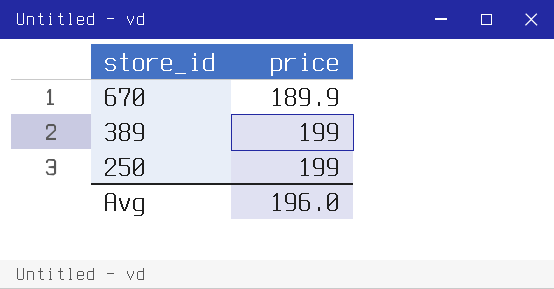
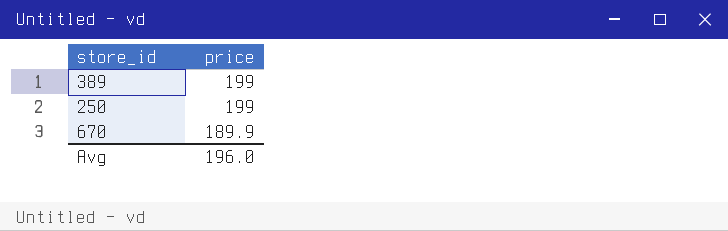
row order: store_id descending -> price descending

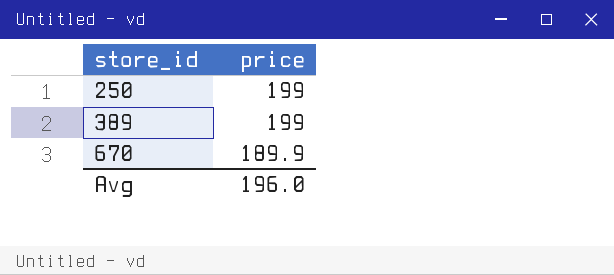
row order: price descending -> store_id ascending

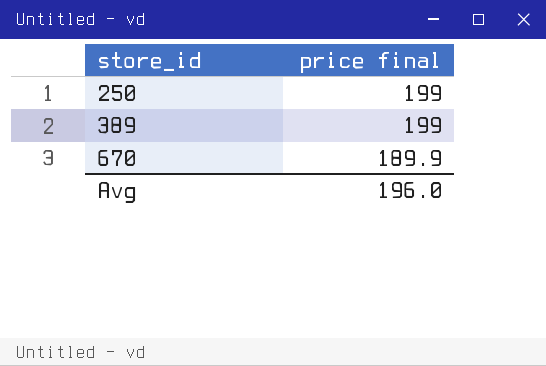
column name: price -> price final

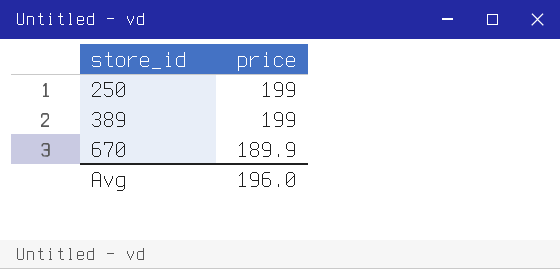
column name: price final -> price

